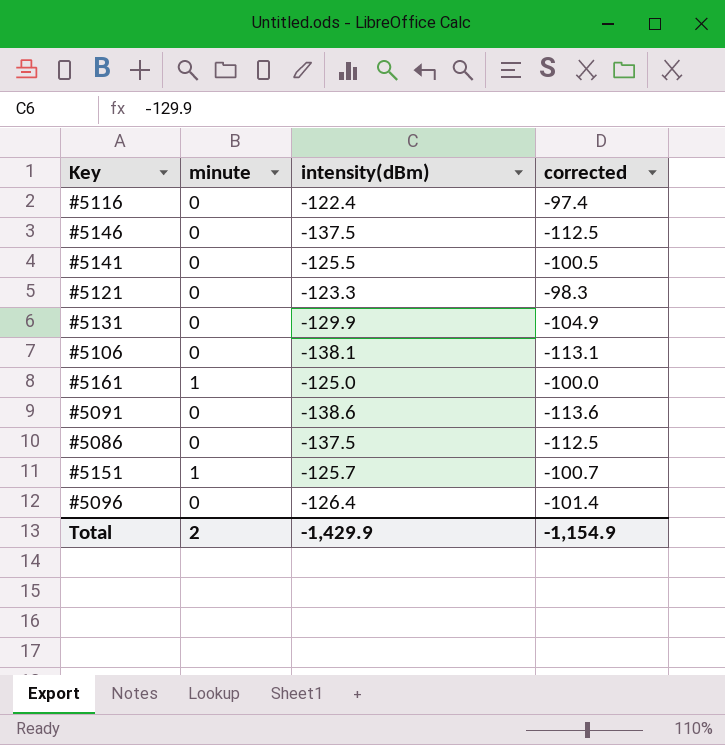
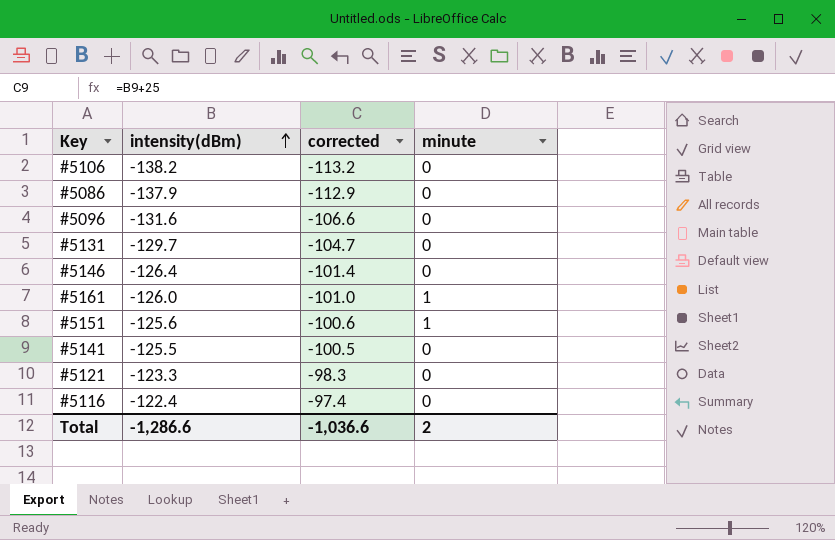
row order: none -> intensity(dBm) ascending
column minute | position: 2 -> 4
row #5091: 0 | -138.6 | -113.6 -> none
#5106 | intensity(dBm): -138.1 -> -138.2
#5106 | corrected: -113.1 -> -113.2
#5086 | intensity(dBm): -137.5 -> -137.9
#5086 | corrected: -112.5 -> -112.9
#5096 | intensity(dBm): -126.4 -> -131.6
#5096 | corrected: -101.4 -> -106.6
#5131 | intensity(dBm): -129.9 -> -129.7
#5131 | corrected: -104.9 -> -104.7
#5146 | intensity(dBm): -137.5 -> -126.4
#5146 | corrected: -112.5 -> -101.4
#5161 | intensity(dBm): -125.0 -> -126.0
#5161 | corrected: -100.0 -> -101.0
#5151 | intensity(dBm): -125.7 -> -125.6
#5151 | corrected: -100.7 -> -100.6
Total | intensity(dBm): -1,429.9 -> -1,286.6
Total | corrected: -1,154.9 -> -1,036.6

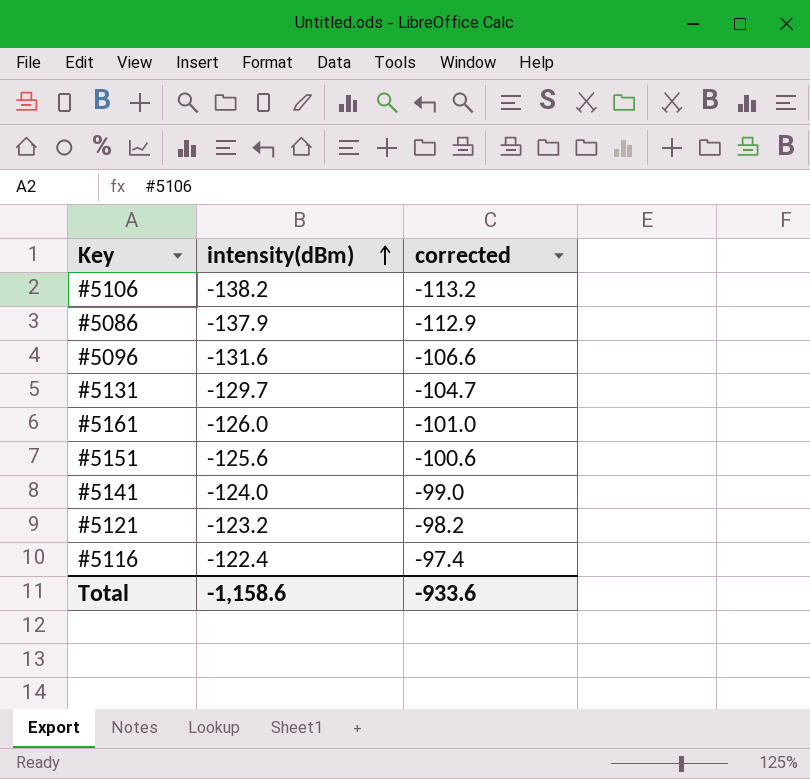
column minute | position: 4 -> none
row #5146: -126.4 | -101.4 | 0 -> none
#5141 | intensity(dBm): -125.5 -> -124.0
#5141 | corrected: -100.5 -> -99.0
#5121 | intensity(dBm): -123.3 -> -123.2
#5121 | corrected: -98.3 -> -98.2
Total | intensity(dBm): -1,286.6 -> -1,158.6
Total | corrected: -1,036.6 -> -933.6

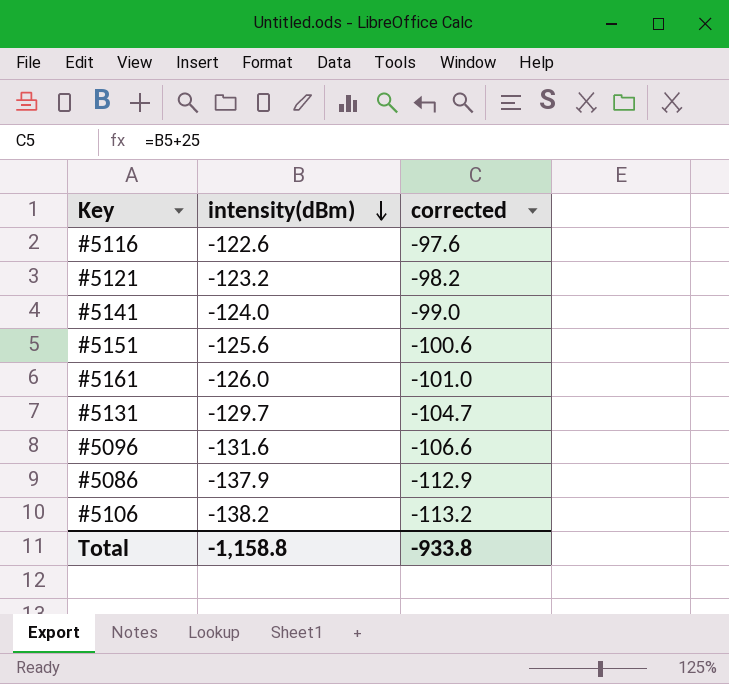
row order: intensity(dBm) ascending -> intensity(dBm) descending
#5116 | intensity(dBm): -122.4 -> -122.6
#5116 | corrected: -97.4 -> -97.6
Total | intensity(dBm): -1,158.6 -> -1,158.8
Total | corrected: -933.6 -> -933.8

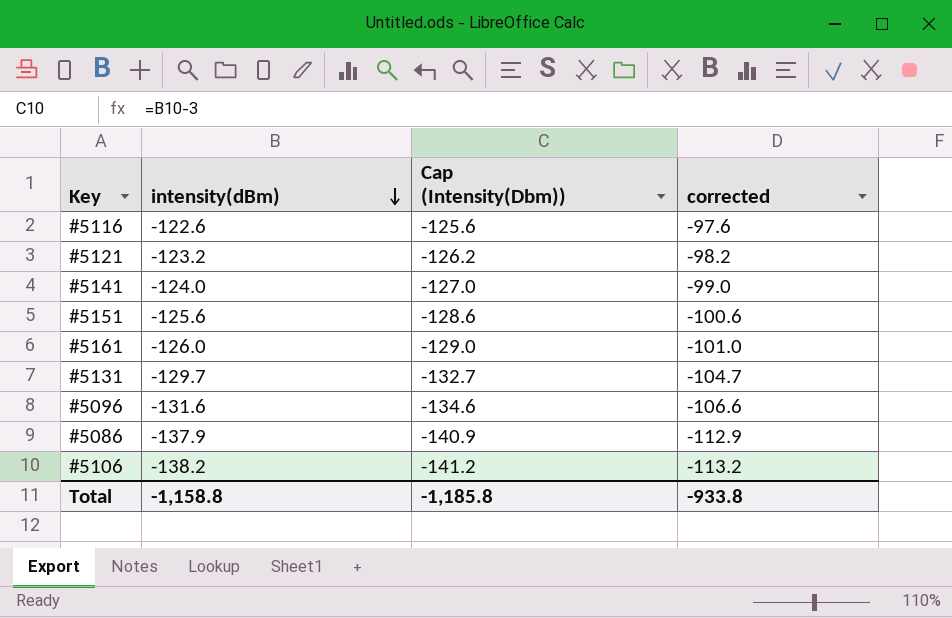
column Cap (Intensity(Dbm)) | formula: none -> [intensity(dBm)] - 3

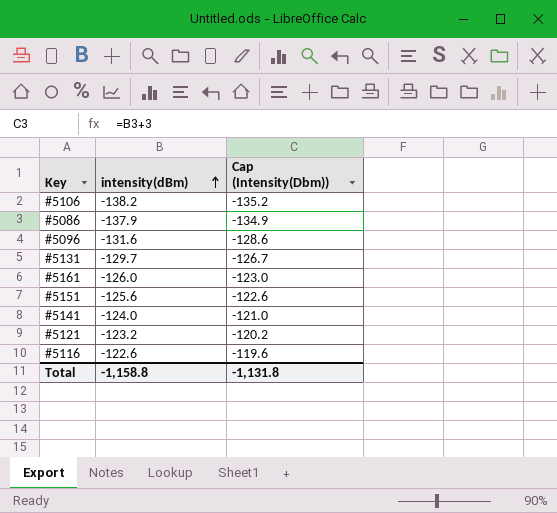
row order: intensity(dBm) descending -> intensity(dBm) ascending
column corrected | formula: [intensity(dBm)] + 25 -> none
column Cap (Intensity(Dbm)) | formula: [intensity(dBm)] - 3 -> [intensity(dBm)] + 3
Total | Cap (Intensity(Dbm)): -1,185.8 -> -1,131.8

